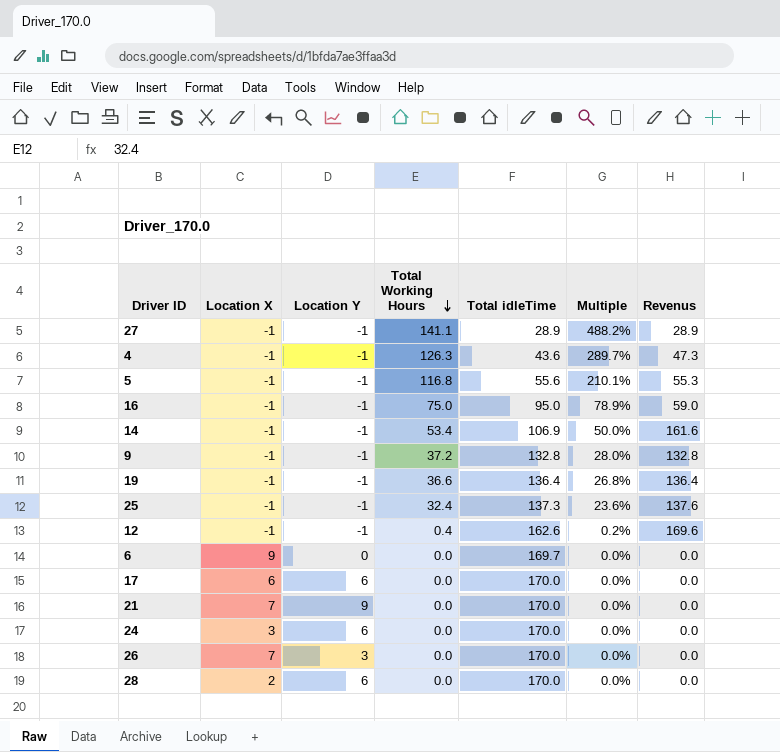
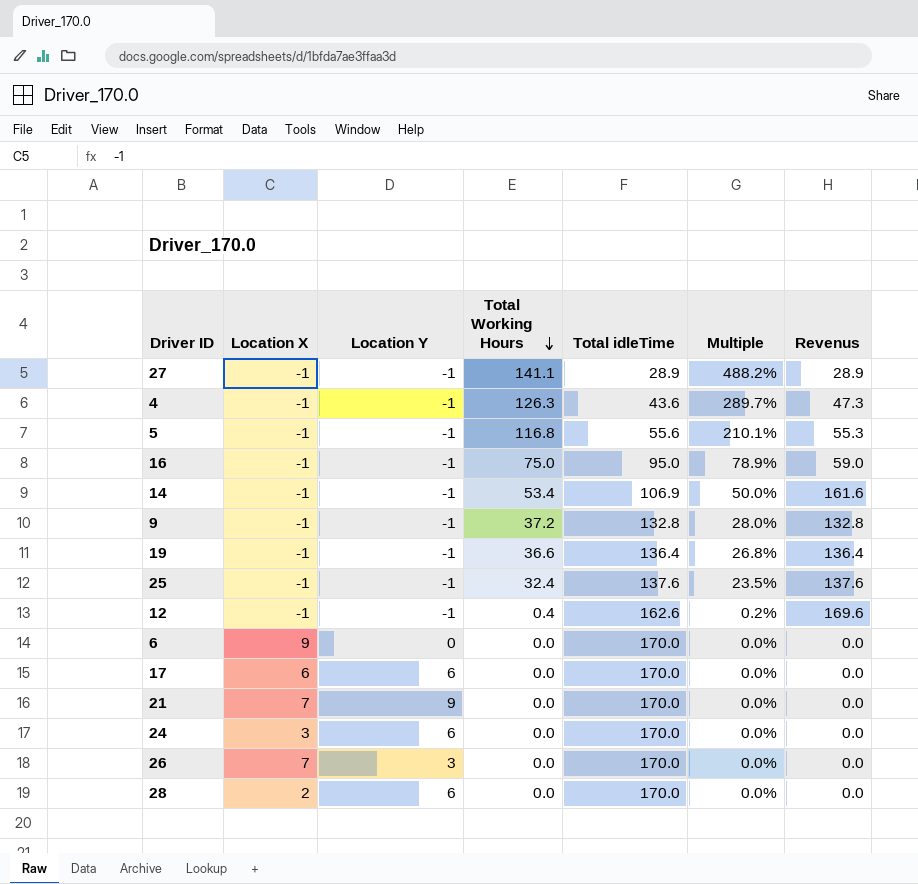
25 | Total idleTime: 137.3 -> 137.6
25 | Multiple: 23.6% -> 23.5%
6 | Total idleTime: 169.7 -> 170.0

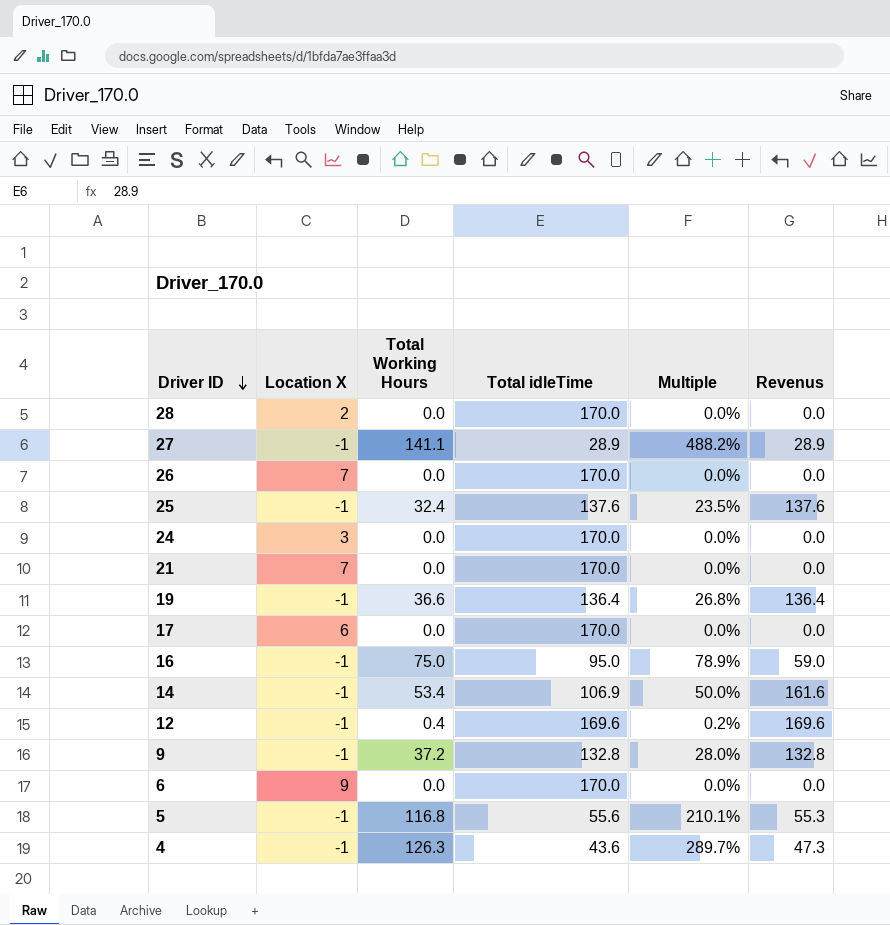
row order: Total Working Hours descending -> Driver ID descending
column Location Y | position: 3 -> none
12 | Total idleTime: 162.6 -> 169.6

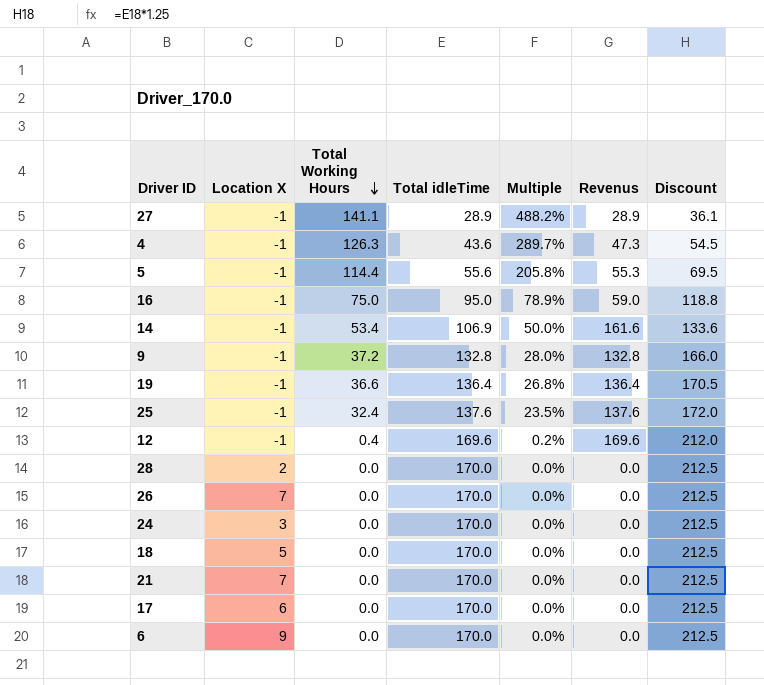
row order: Driver ID descending -> Total Working Hours descending
column Discount | formula: none -> [Total idleTime] * 1.25
5 | Total Working Hours: 116.8 -> 114.4
5 | Multiple: 210.1% -> 205.8%
row 18: none -> 5 | 0.0 | 170.0 | 0.0% | 0.0 | 212.5

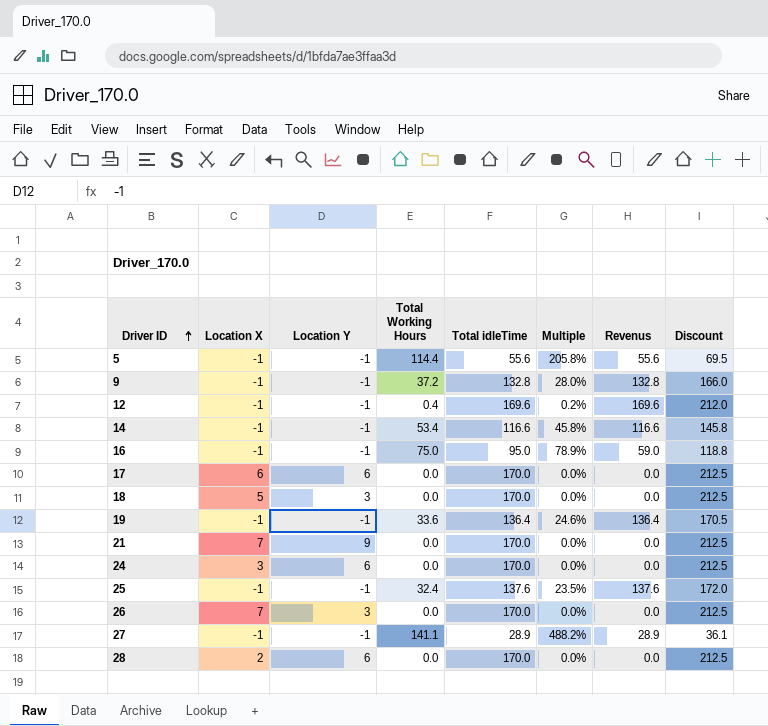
row order: Total Working Hours descending -> Driver ID ascending
column Location Y | position: none -> 3
row 4: -1 | 126.3 | 43.6 | 289.7% | 47.3 | 54.5 -> none
row 6: 9 | 0.0 | 170.0 | 0.0% | 0.0 | 212.5 -> none
5 | Revenus: 55.3 -> 55.6
14 | Total idleTime: 106.9 -> 116.6
14 | Multiple: 50.0% -> 45.8%
14 | Revenus: 161.6 -> 116.6
14 | Discount: 133.6 -> 145.8
19 | Total Working Hours: 36.6 -> 33.6
19 | Multiple: 26.8% -> 24.6%

